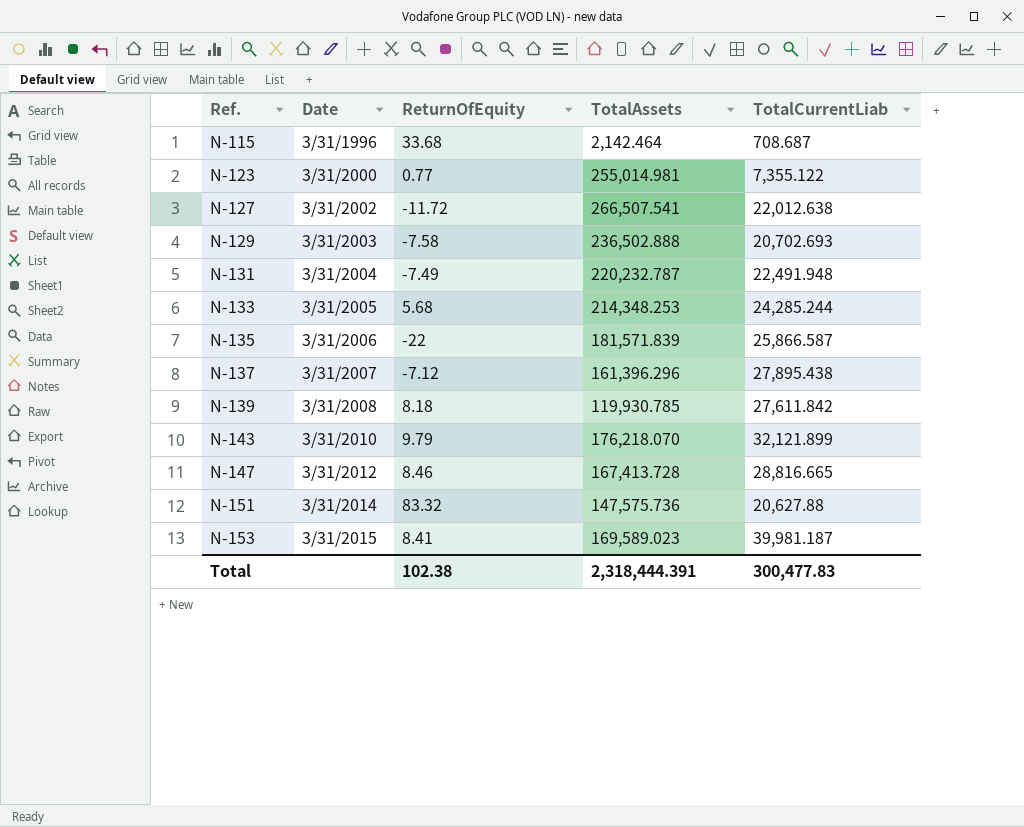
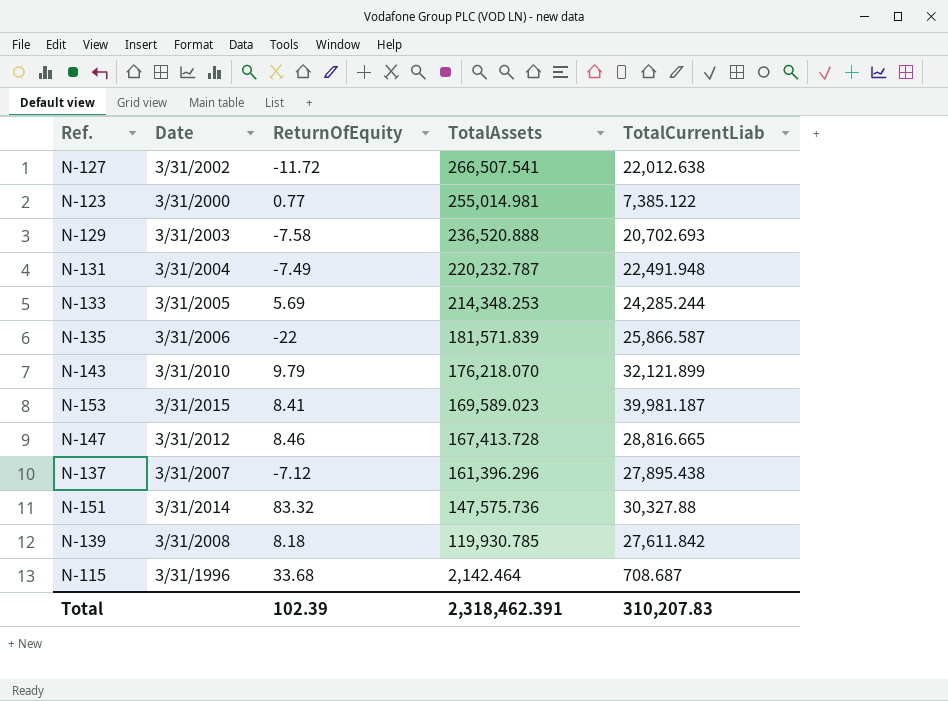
row order: Ref. ascending -> TotalAssets descending
N-123 | TotalCurrentLiab: 7,355.122 -> 7,385.122
N-129 | TotalAssets: 236,502.888 -> 236,520.888
N-133 | ReturnOfEquity: 5.68 -> 5.69
N-151 | TotalCurrentLiab: 20,627.88 -> 30,327.88
Total | ReturnOfEquity: 102.38 -> 102.39
Total | TotalAssets: 2,318,444.391 -> 2,318,462.391
Total | TotalCurrentLiab: 300,477.83 -> 310,207.83

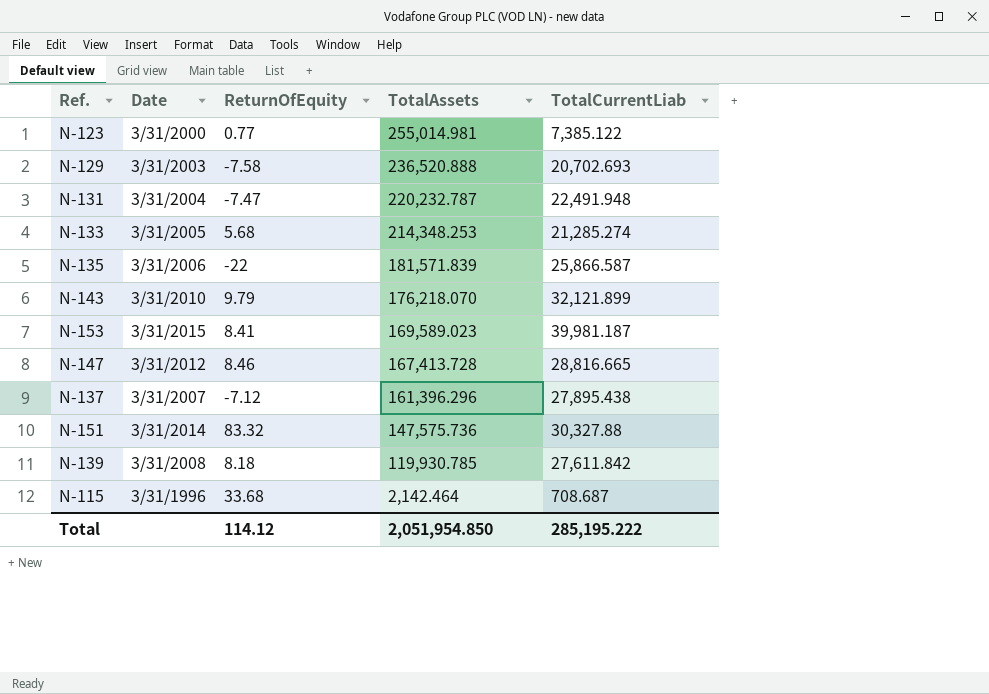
row N-127: 3/31/2002 | -11.72 | 266,507.541 | 22,012.638 -> none
N-131 | ReturnOfEquity: -7.49 -> -7.47
N-133 | ReturnOfEquity: 5.69 -> 5.68
N-133 | TotalCurrentLiab: 24,285.244 -> 21,285.274
Total | ReturnOfEquity: 102.39 -> 114.12
Total | TotalAssets: 2,318,462.391 -> 2,051,954.850
Total | TotalCurrentLiab: 310,207.83 -> 285,195.222

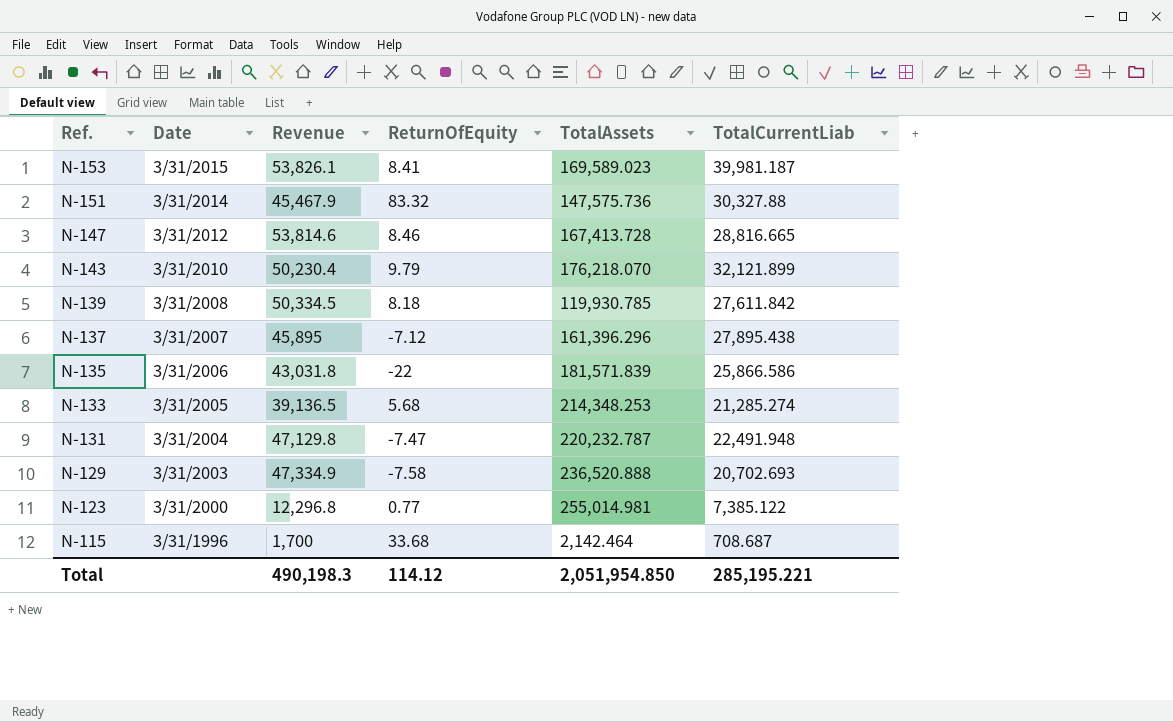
row order: TotalAssets descending -> Ref. descending
column Revenue | position: none -> 3
N-135 | TotalCurrentLiab: 25,866.587 -> 25,866.586
Total | TotalCurrentLiab: 285,195.222 -> 285,195.221

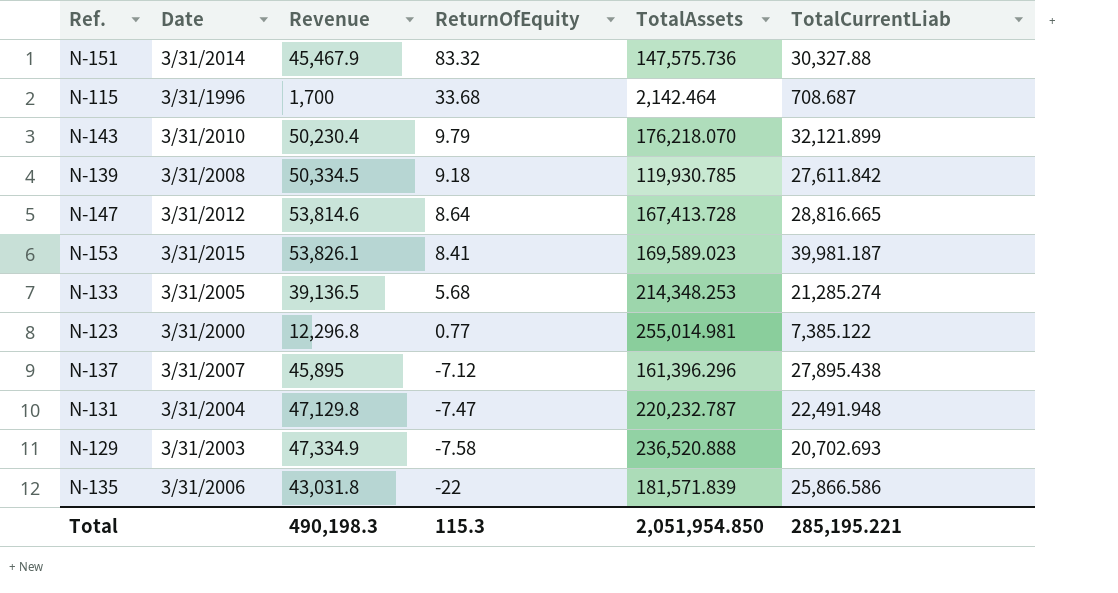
row order: Ref. descending -> ReturnOfEquity descending
N-139 | ReturnOfEquity: 8.18 -> 9.18
N-147 | ReturnOfEquity: 8.46 -> 8.64
Total | ReturnOfEquity: 114.12 -> 115.3

